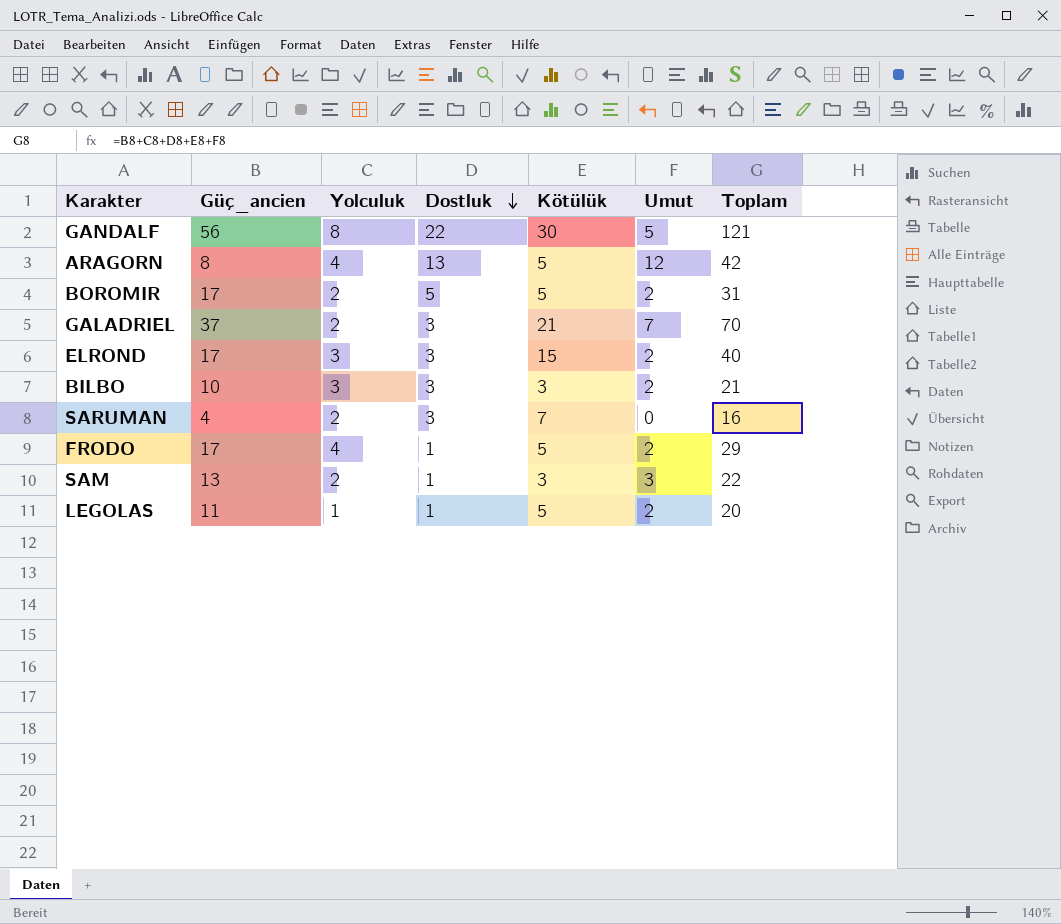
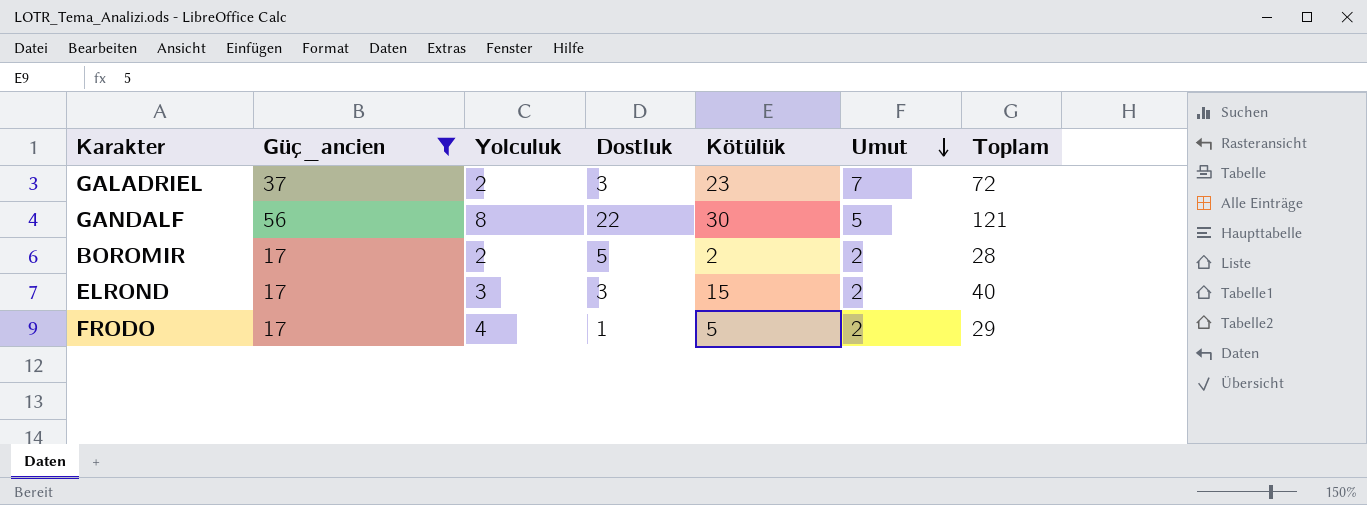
filter: none -> Güç_ancien >= 17
row order: Dostluk descending -> Umut descending
GALADRIEL | Kötülük: 21 -> 23
GALADRIEL | Toplam: 70 -> 72
BOROMIR | Kötülük: 5 -> 2
BOROMIR | Toplam: 31 -> 28

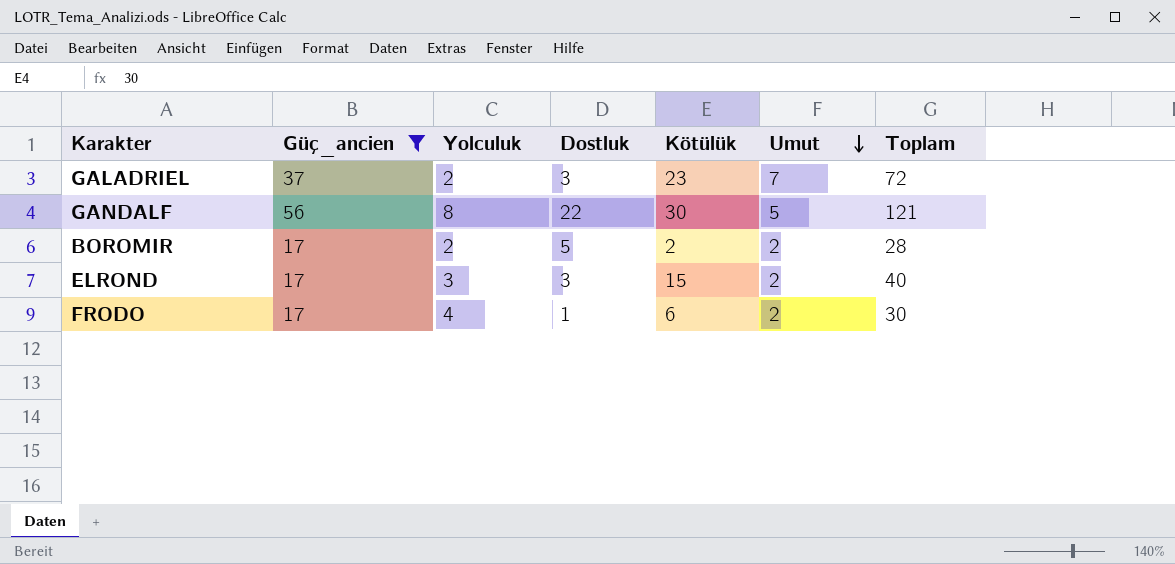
FRODO | Kötülük: 5 -> 6
FRODO | Toplam: 29 -> 30

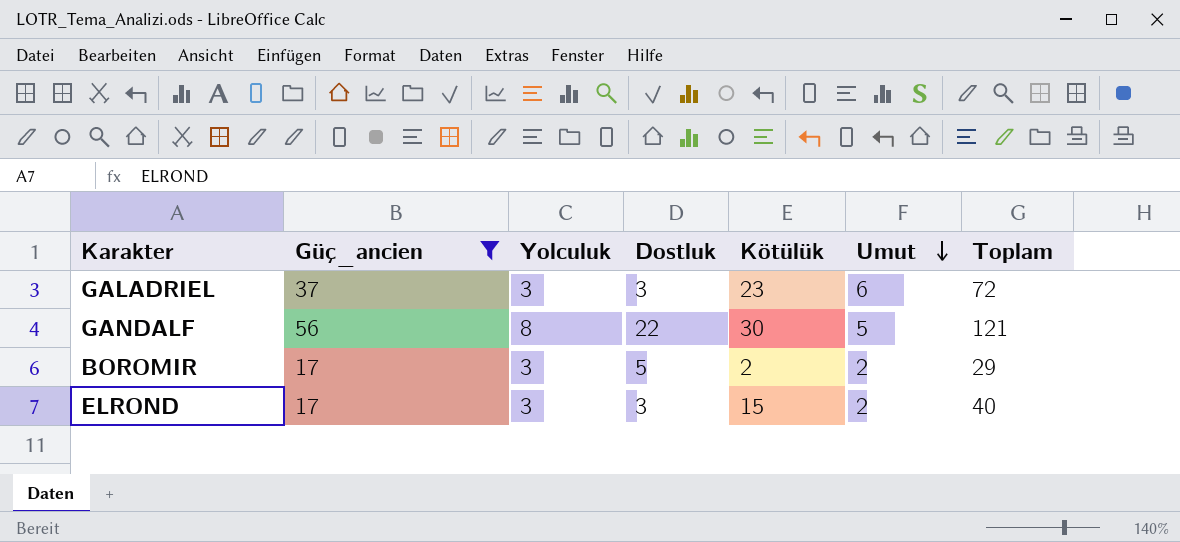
row FRODO: 17 | 4 | 1 | 6 | 2 | 30 -> none
GALADRIEL | Yolculuk: 2 -> 3
GALADRIEL | Umut: 7 -> 6
BOROMIR | Yolculuk: 2 -> 3
BOROMIR | Toplam: 28 -> 29

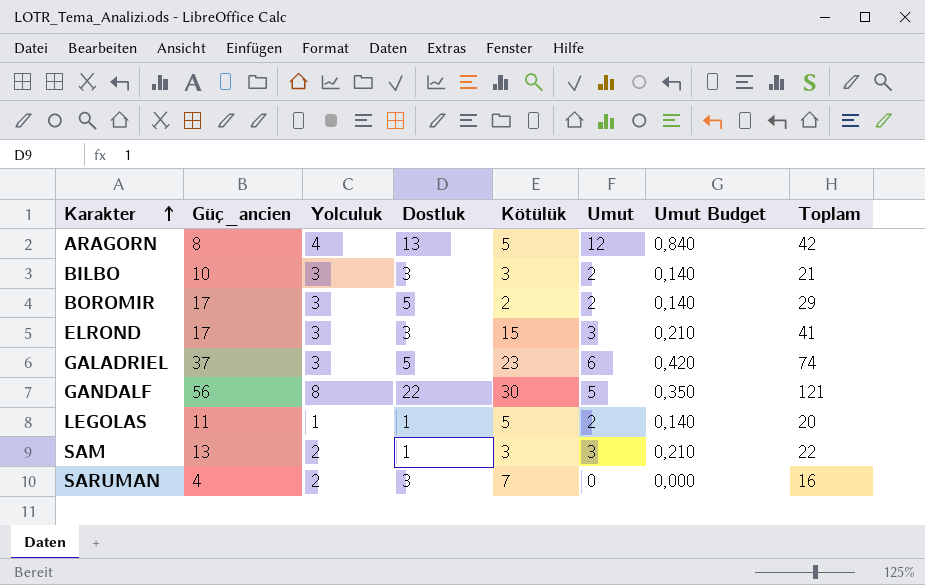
filter: Güç_ancien >= 17 -> none
row order: Umut descending -> Karakter ascending
column Umut Budget | formula: none -> [Umut] * 0,07
ELROND | Umut: 2 -> 3
ELROND | Toplam: 40 -> 41
GALADRIEL | Dostluk: 3 -> 5
GALADRIEL | Toplam: 72 -> 74

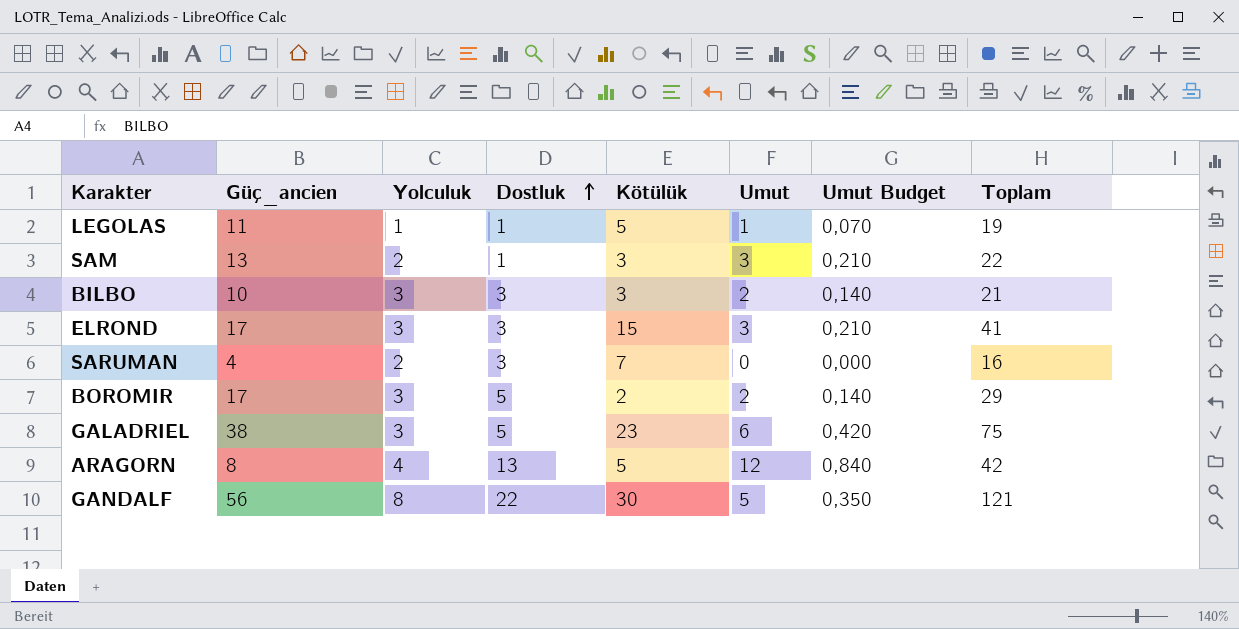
row order: Karakter ascending -> Dostluk ascending
LEGOLAS | Umut: 2 -> 1
LEGOLAS | Umut Budget: 0,140 -> 0,070
LEGOLAS | Toplam: 20 -> 19
GALADRIEL | Güç_ancien: 37 -> 38
GALADRIEL | Toplam: 74 -> 75

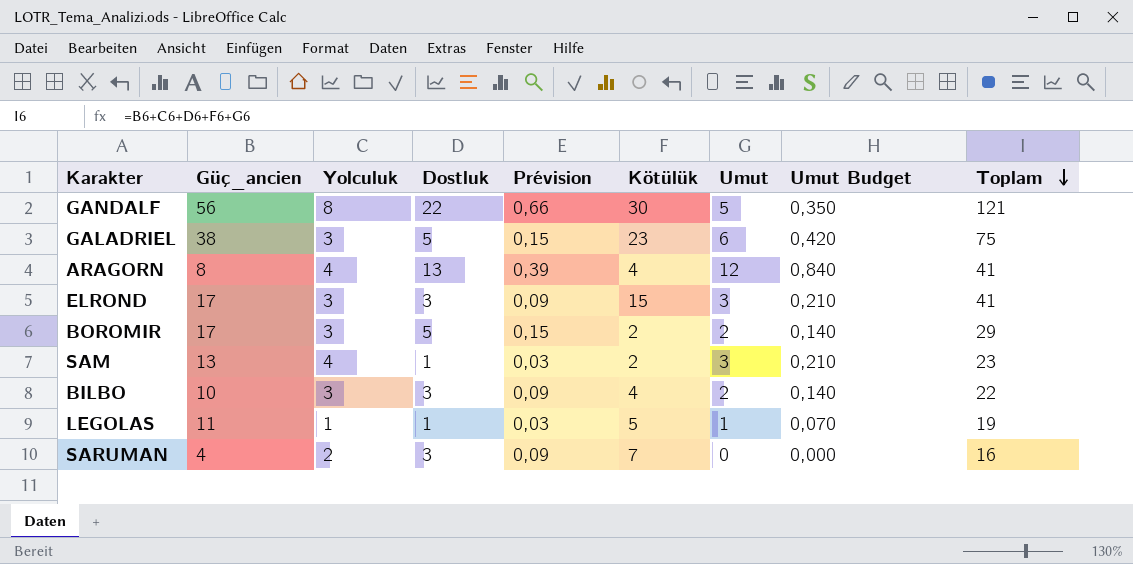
row order: Dostluk ascending -> Toplam descending
column Prévision | formula: none -> [Dostluk] * 0,03
ARAGORN | Kötülük: 5 -> 4
ARAGORN | Toplam: 42 -> 41
SAM | Yolculuk: 2 -> 4
SAM | Kötülük: 3 -> 2
SAM | Toplam: 22 -> 23
BILBO | Kötülük: 3 -> 4
BILBO | Toplam: 21 -> 22

